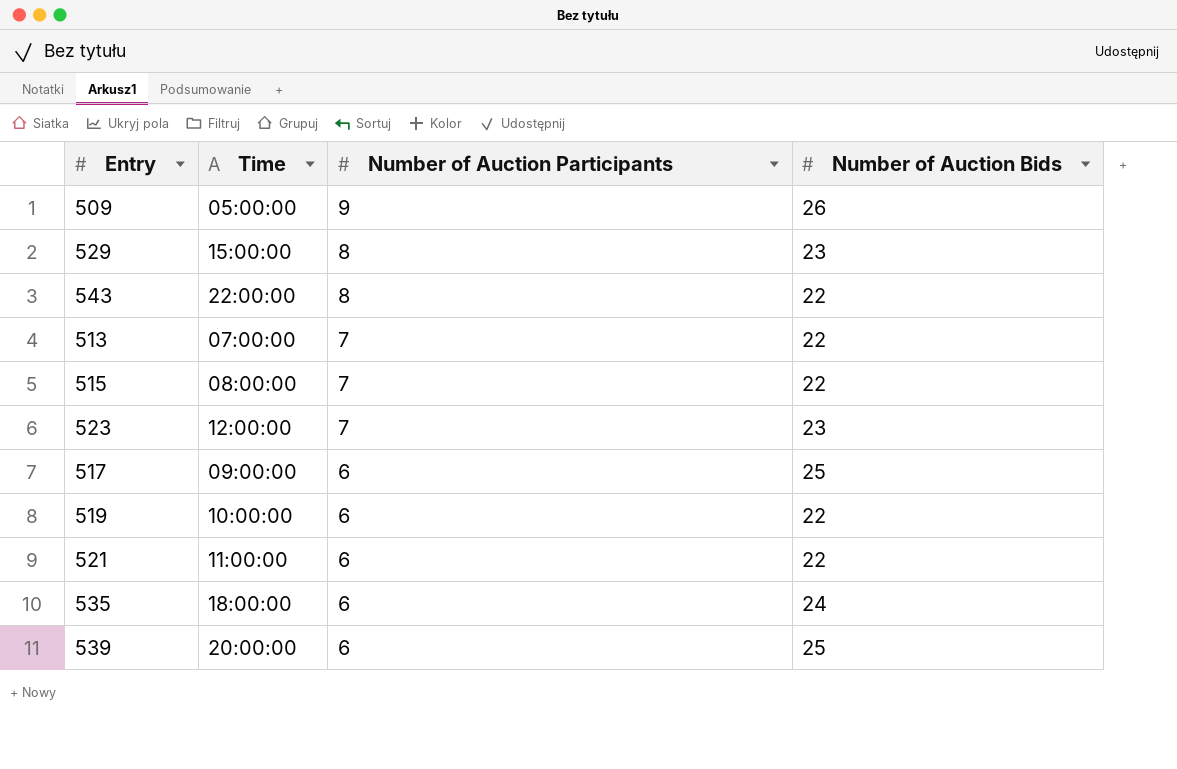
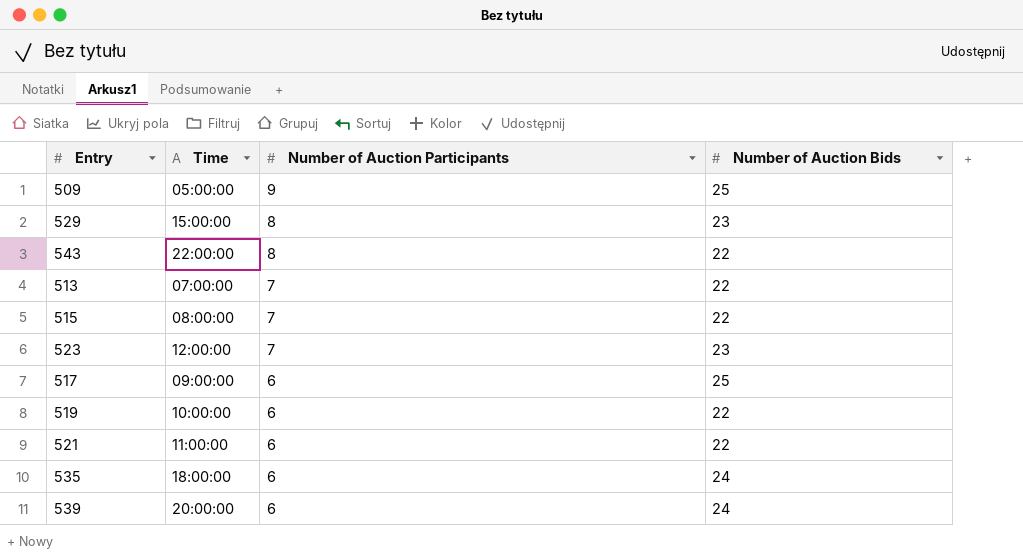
509 | Number of Auction Bids: 26 -> 25
539 | Number of Auction Bids: 25 -> 24

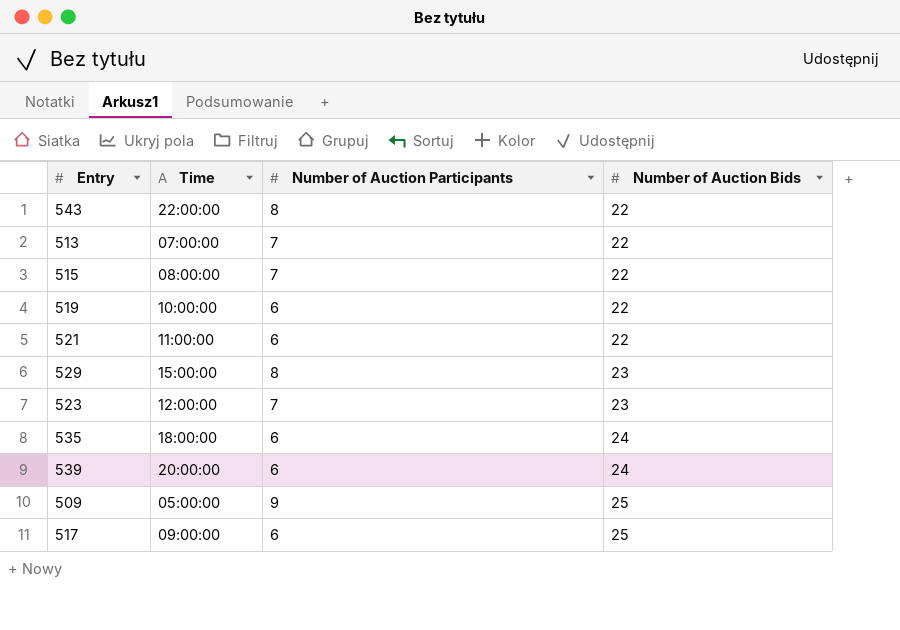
row order: Number of Auction Participants descending -> Number of Auction Bids ascending

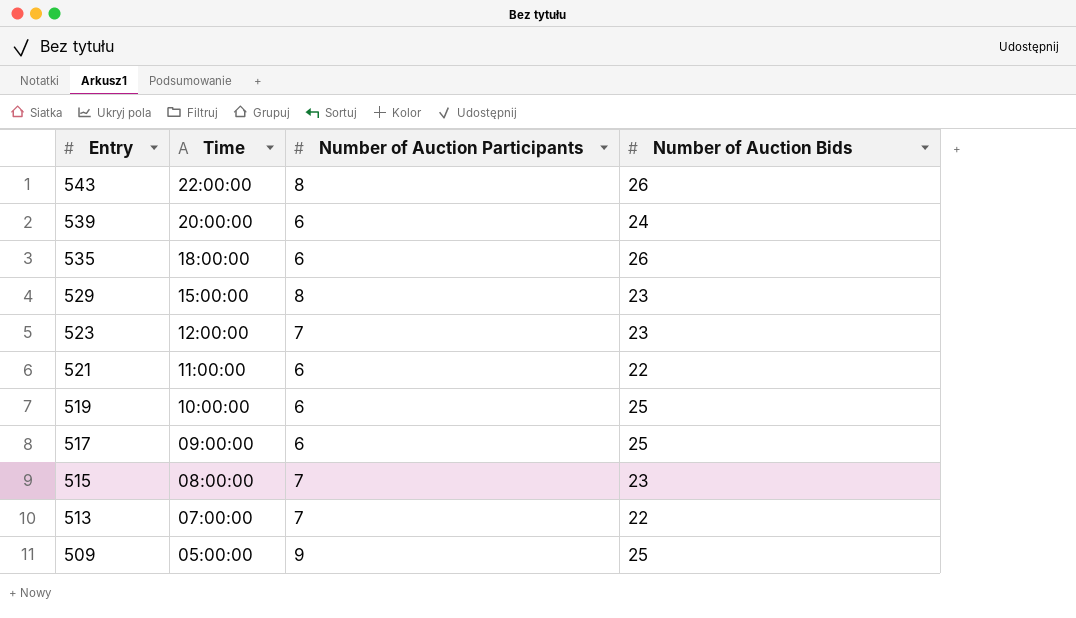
row order: Number of Auction Bids ascending -> Entry descending
543 | Number of Auction Bids: 22 -> 26
535 | Number of Auction Bids: 24 -> 26
519 | Number of Auction Bids: 22 -> 25
515 | Number of Auction Bids: 22 -> 23

